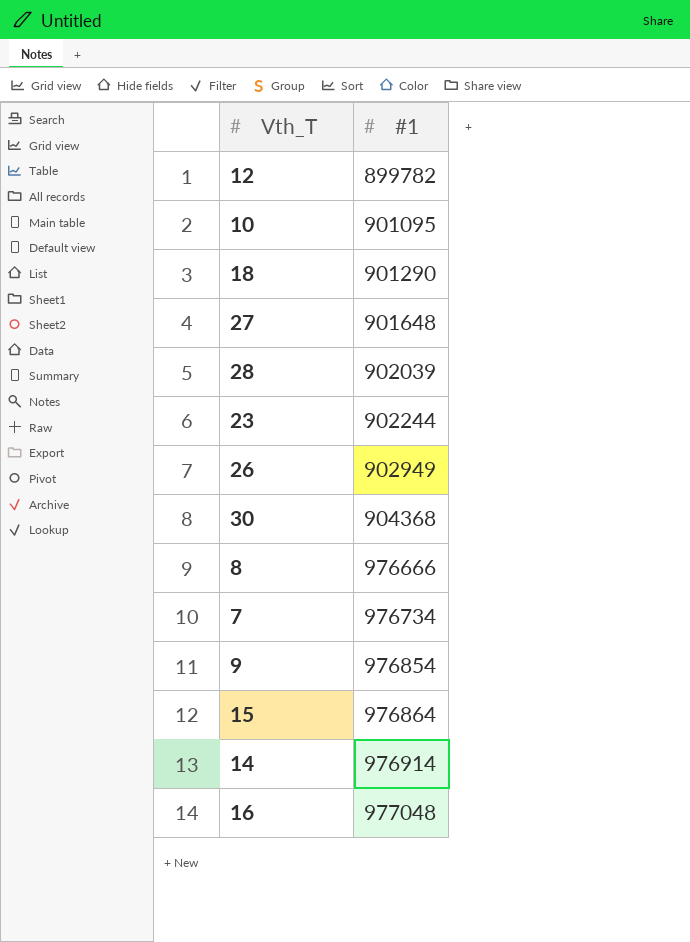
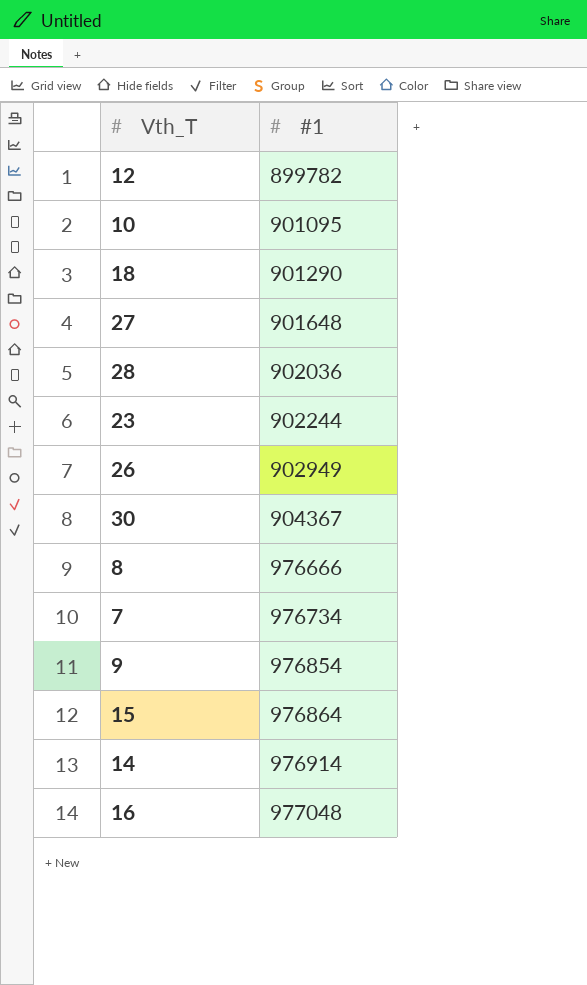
28 | #1: 902039 -> 902036
30 | #1: 904368 -> 904367

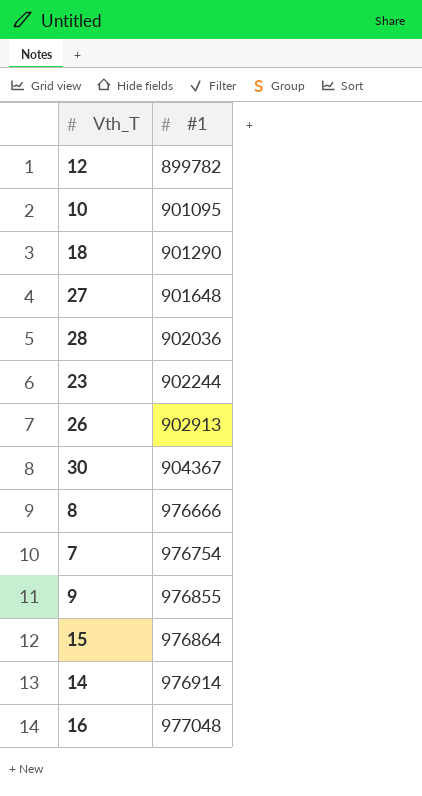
26 | #1: 902949 -> 902913
7 | #1: 976734 -> 976754
9 | #1: 976854 -> 976855

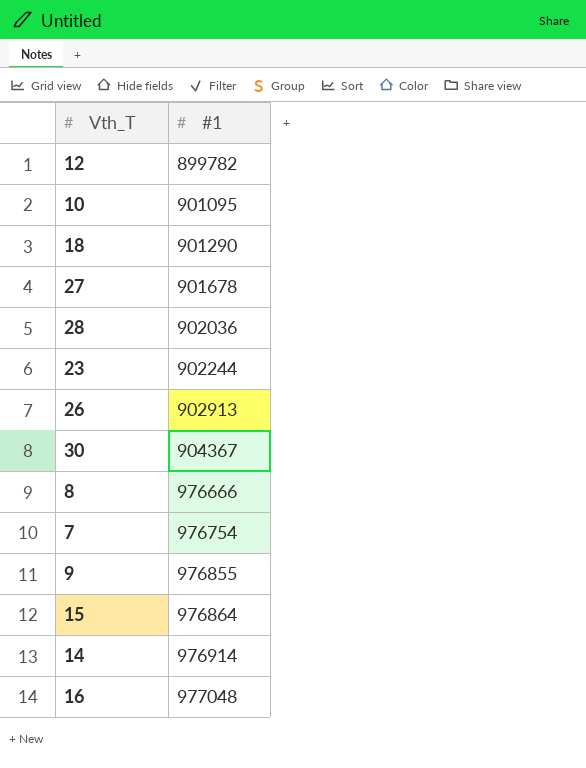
27 | #1: 901648 -> 901678

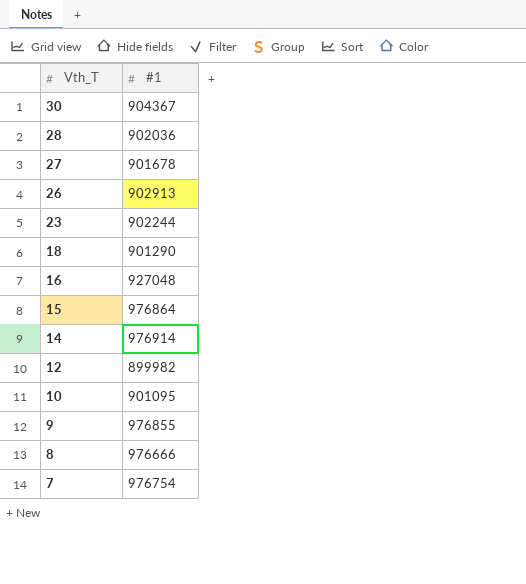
row order: #1 ascending -> Vth_T descending
16 | #1: 977048 -> 927048
12 | #1: 899782 -> 899982

